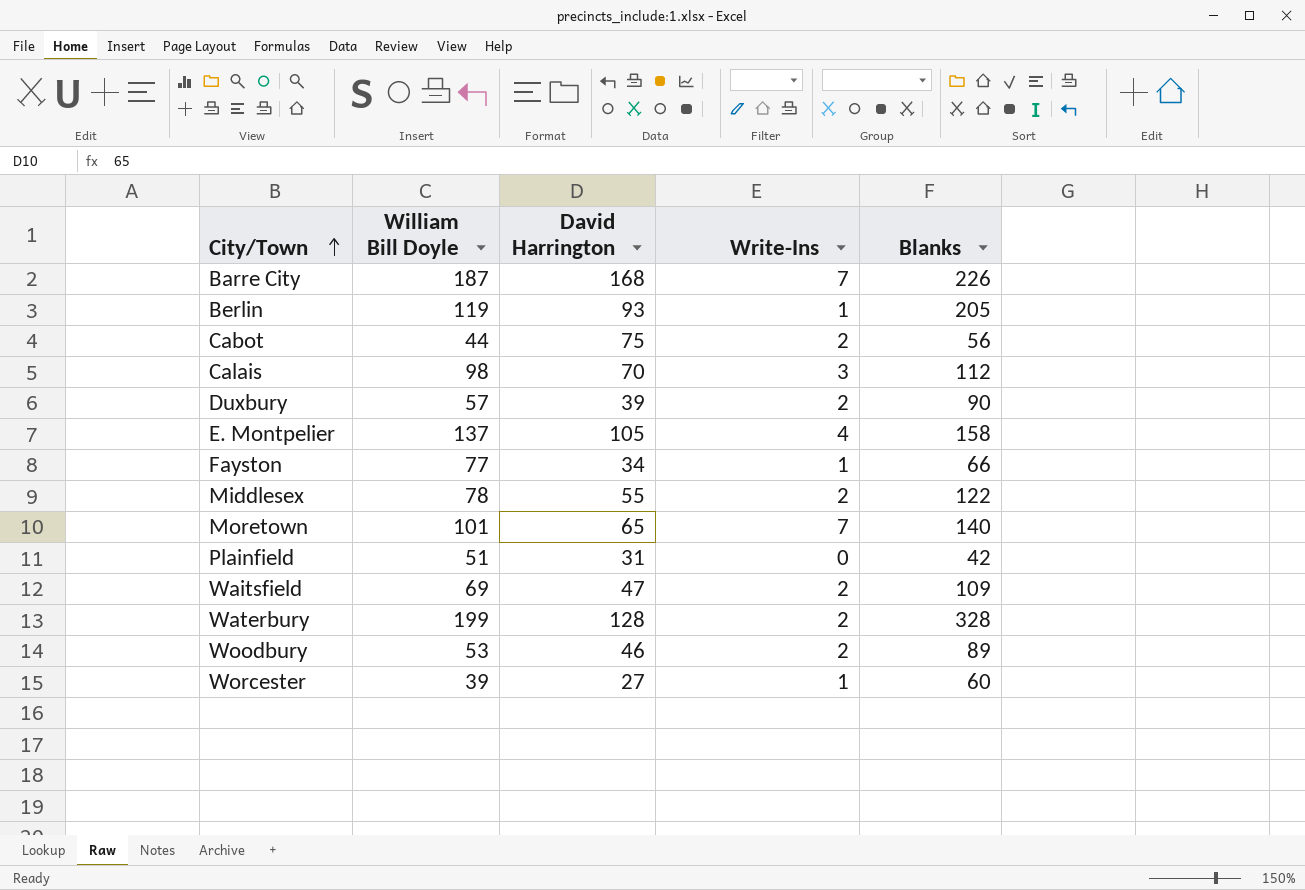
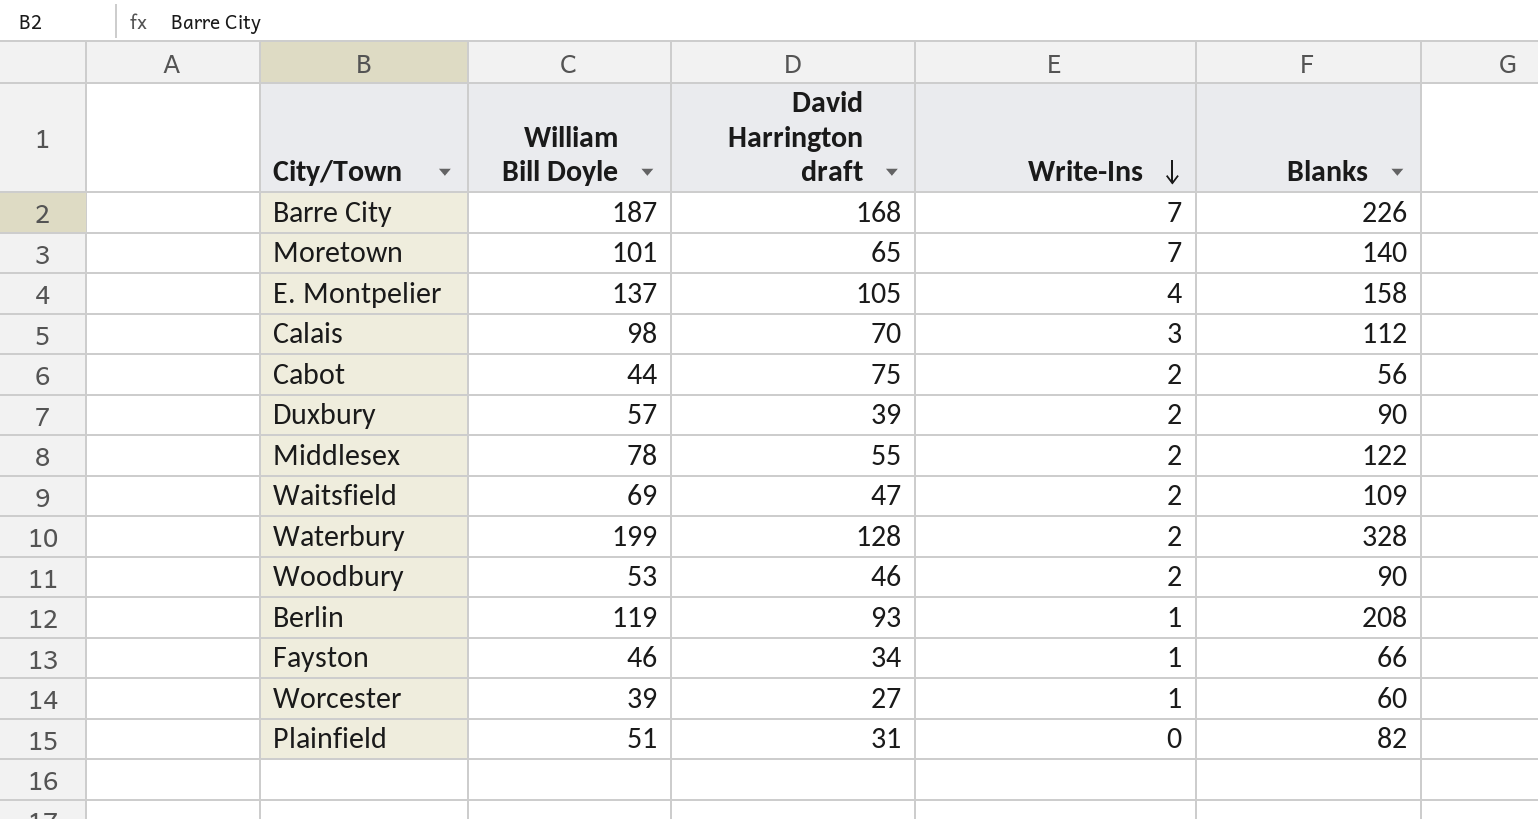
row order: City/Town ascending -> Write-Ins descending
column name: David Harrington -> David Harrington draft
Woodbury | Blanks: 89 -> 90
Berlin | Blanks: 205 -> 208
Fayston | William Bill Doyle: 77 -> 46
Plainfield | Blanks: 42 -> 82

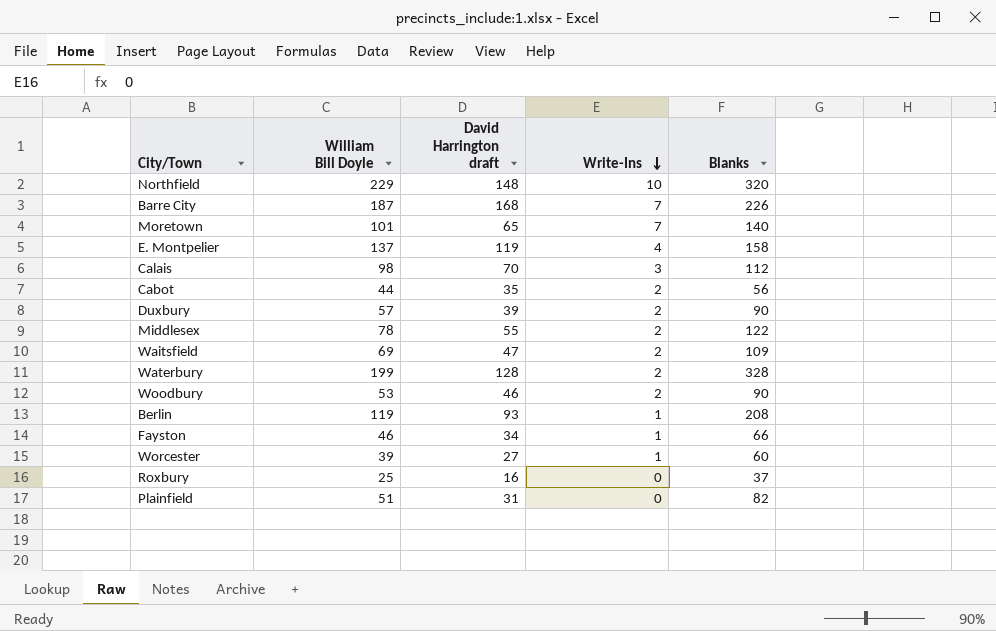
row Northfield: none -> 229 | 148 | 10 | 320
E. Montpelier | David Harrington draft: 105 -> 119
Cabot | David Harrington draft: 75 -> 35
row Roxbury: none -> 25 | 16 | 0 | 37

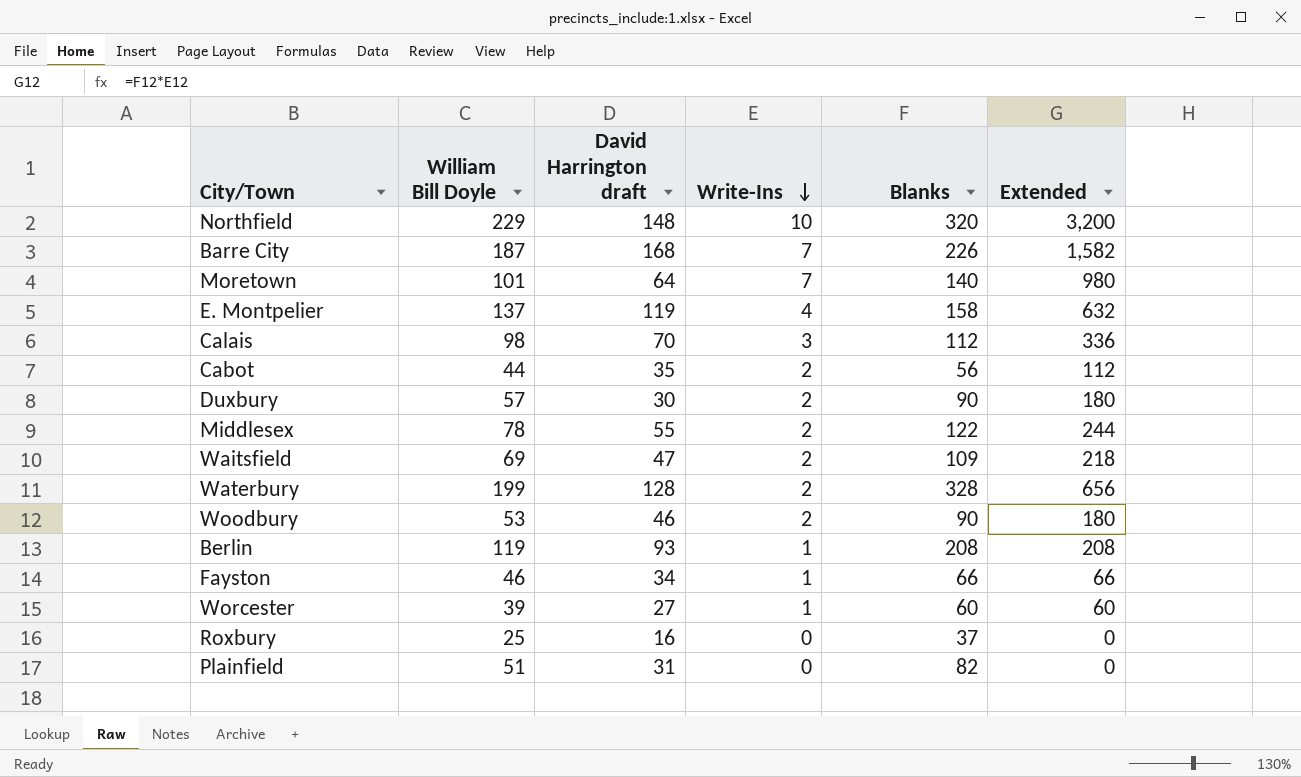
column Extended | formula: none -> [Write-Ins] * [Blanks]
Moretown | David Harrington draft: 65 -> 64
Duxbury | David Harrington draft: 39 -> 30

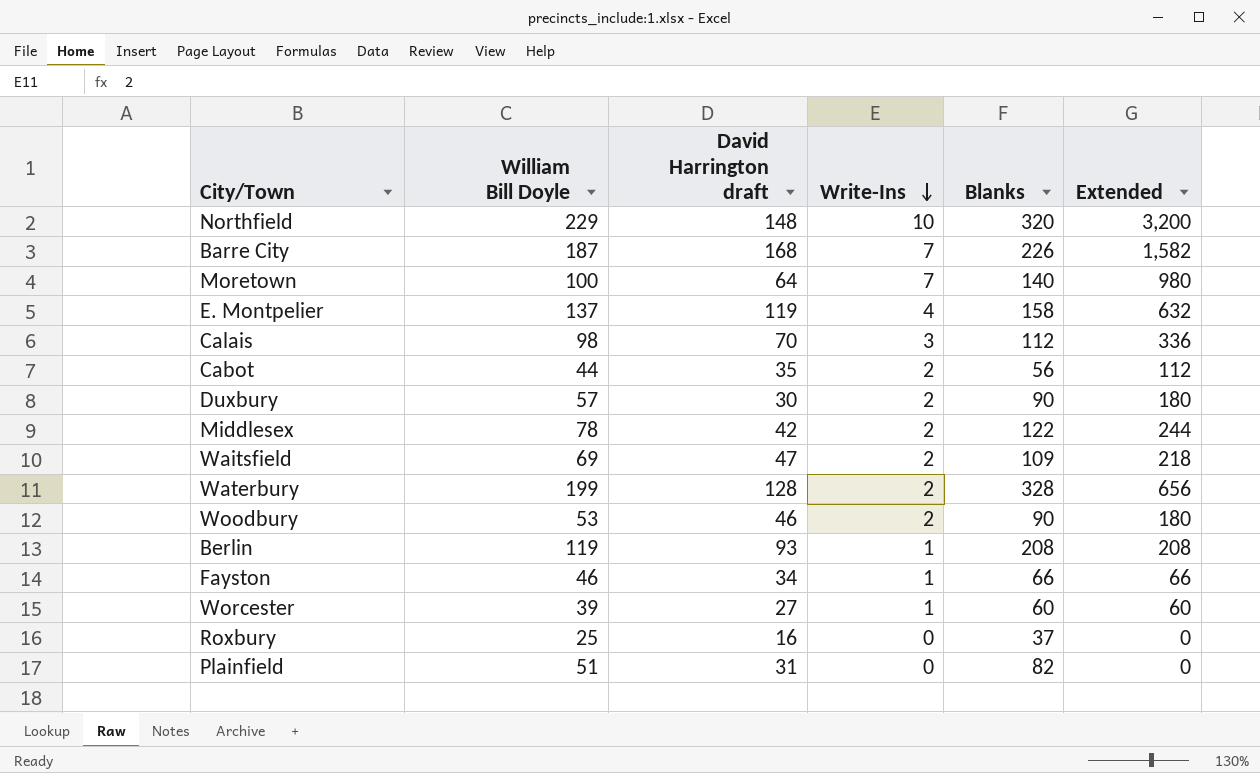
Moretown | William Bill Doyle: 101 -> 100
Middlesex | David Harrington draft: 55 -> 42

